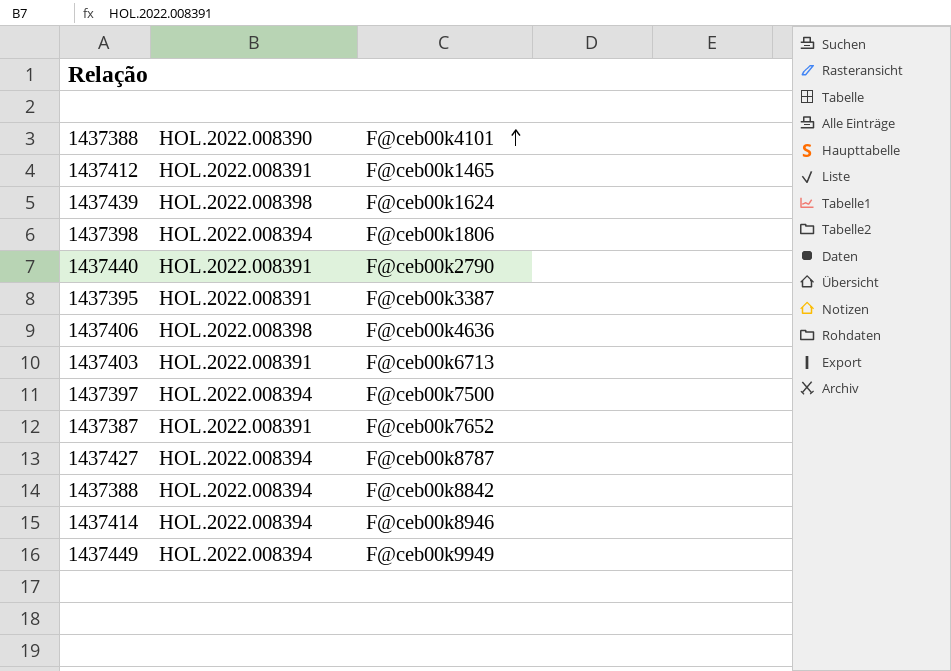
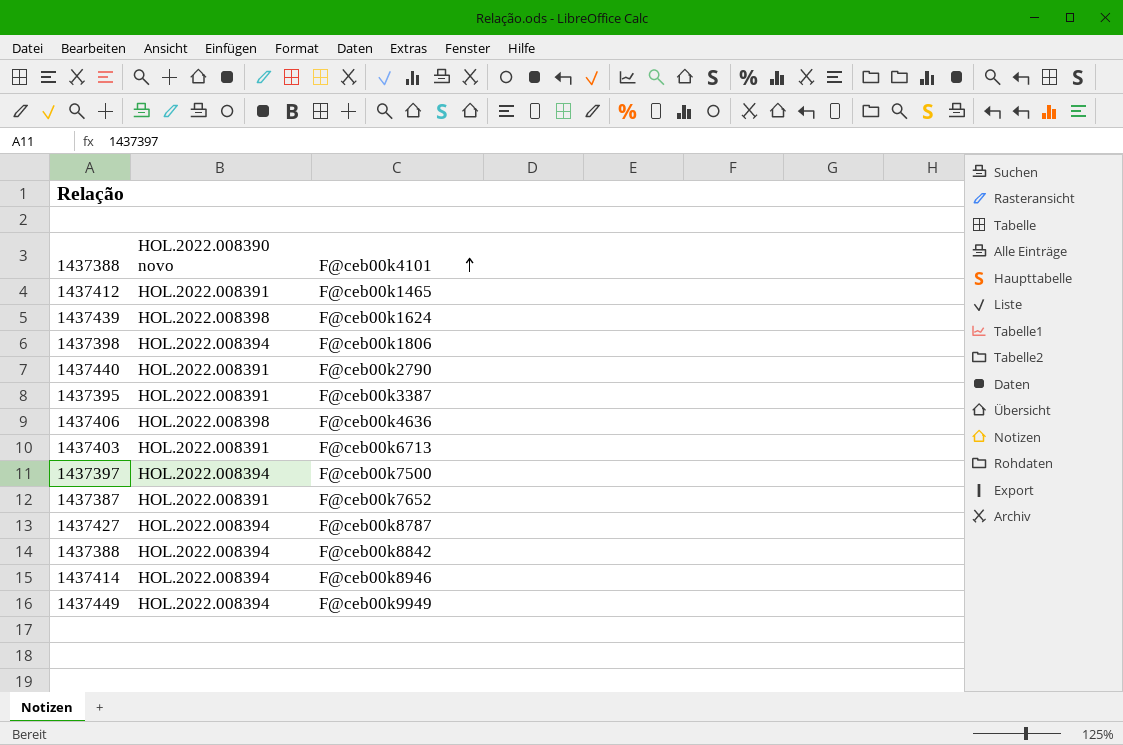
column name: HOL.2022.008390 -> HOL.2022.008390 novo

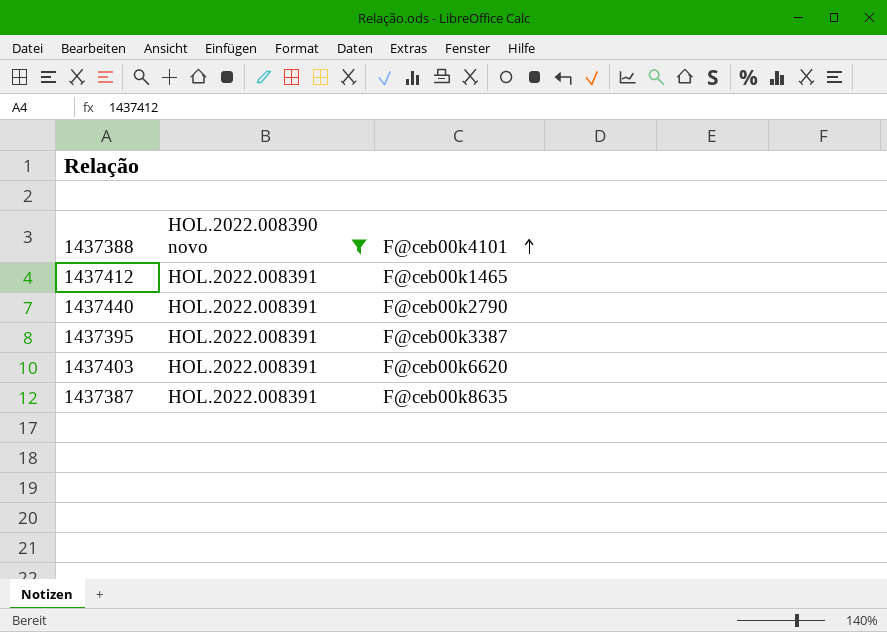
filter: none -> HOL.2022.008390 novo = HOL.2022.008391
1437403 | F@ceb00k4101: F@ceb00k6713 -> F@ceb00k6620
1437387 | F@ceb00k4101: F@ceb00k7652 -> F@ceb00k8635

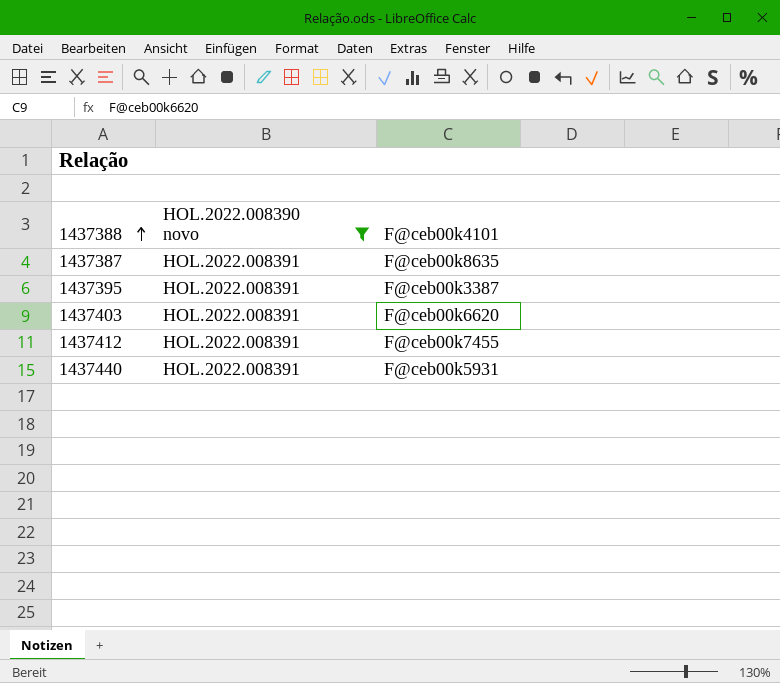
row order: F@ceb00k4101 ascending -> 1437388 ascending
1437412 | F@ceb00k4101: F@ceb00k1465 -> F@ceb00k7455
1437440 | F@ceb00k4101: F@ceb00k2790 -> F@ceb00k5931

